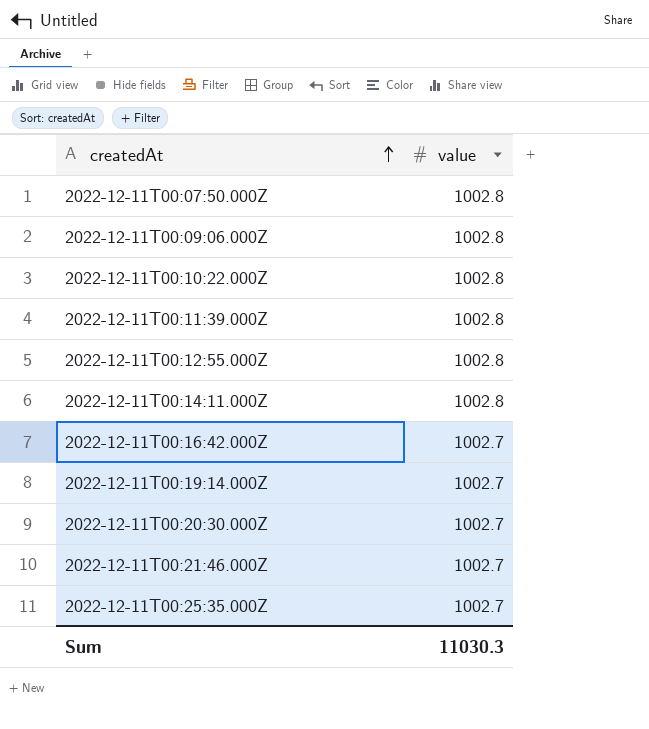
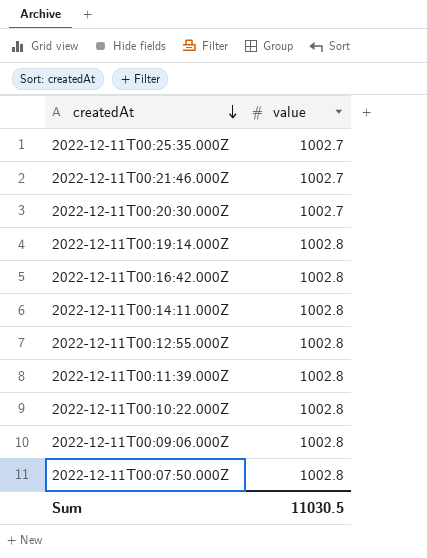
row order: createdAt ascending -> createdAt descending
2022-12-11T00:19:14.000Z | value: 1002.7 -> 1002.8
2022-12-11T00:16:42.000Z | value: 1002.7 -> 1002.8
Sum | value: 11030.3 -> 11030.5

